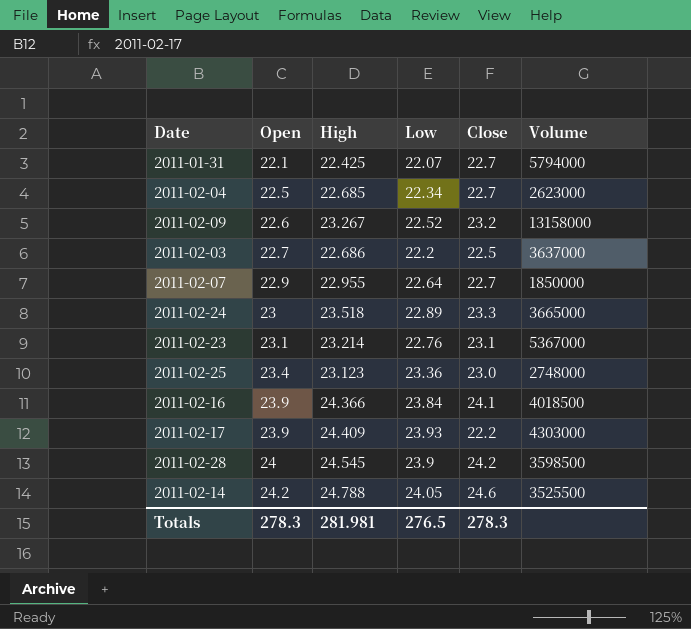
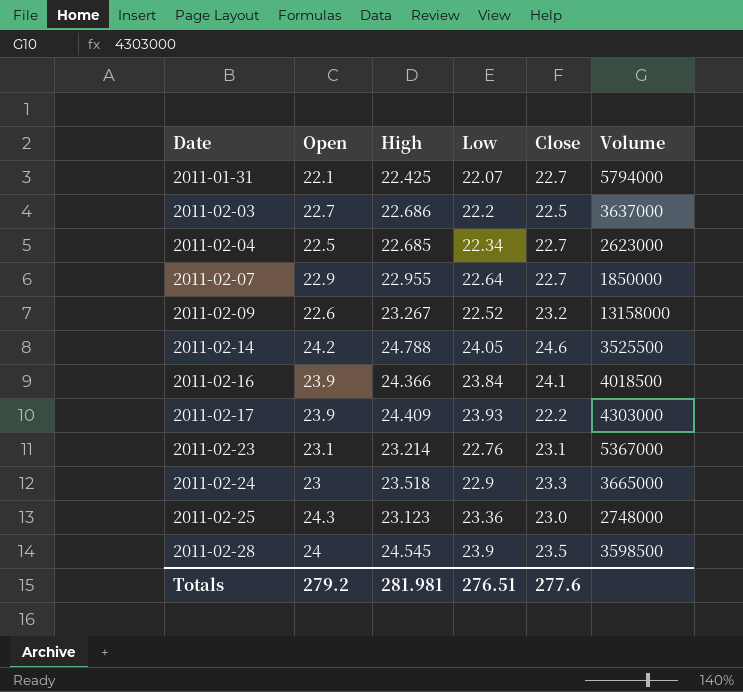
row order: Open ascending -> Date ascending
2011-02-24 | Low: 22.89 -> 22.9
2011-02-25 | Open: 23.4 -> 24.3
2011-02-28 | Close: 24.2 -> 23.5
Totals | Open: 278.3 -> 279.2
Totals | Low: 276.5 -> 276.51
Totals | Close: 278.3 -> 277.6

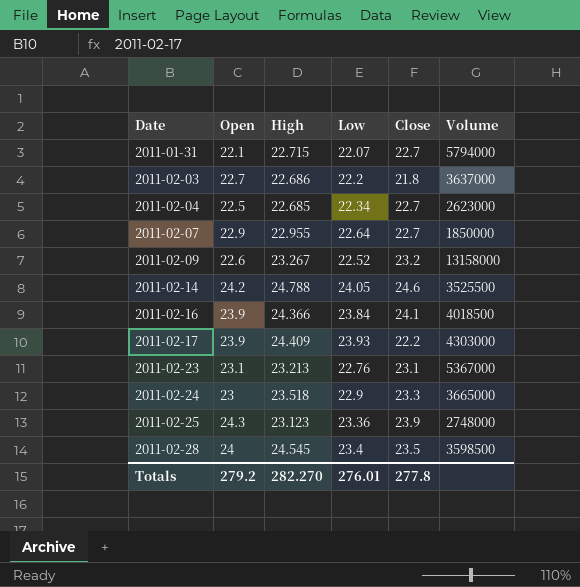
2011-01-31 | High: 22.425 -> 22.715
2011-02-03 | Close: 22.5 -> 21.8
2011-02-23 | High: 23.214 -> 23.213
2011-02-25 | Close: 23.0 -> 23.9
2011-02-28 | Low: 23.9 -> 23.4
Totals | High: 281.981 -> 282.270
Totals | Low: 276.51 -> 276.01
Totals | Close: 277.6 -> 277.8

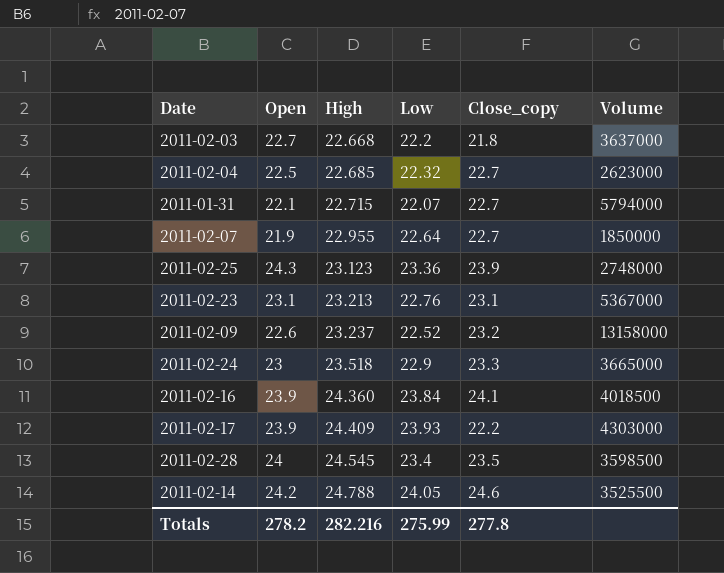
row order: Date ascending -> High ascending
column name: Close -> Close_copy
2011-02-03 | High: 22.686 -> 22.668
2011-02-04 | Low: 22.34 -> 22.32
2011-02-07 | Open: 22.9 -> 21.9
2011-02-09 | High: 23.267 -> 23.237
2011-02-16 | High: 24.366 -> 24.360
Totals | Open: 279.2 -> 278.2
Totals | High: 282.270 -> 282.216
Totals | Low: 276.01 -> 275.99

